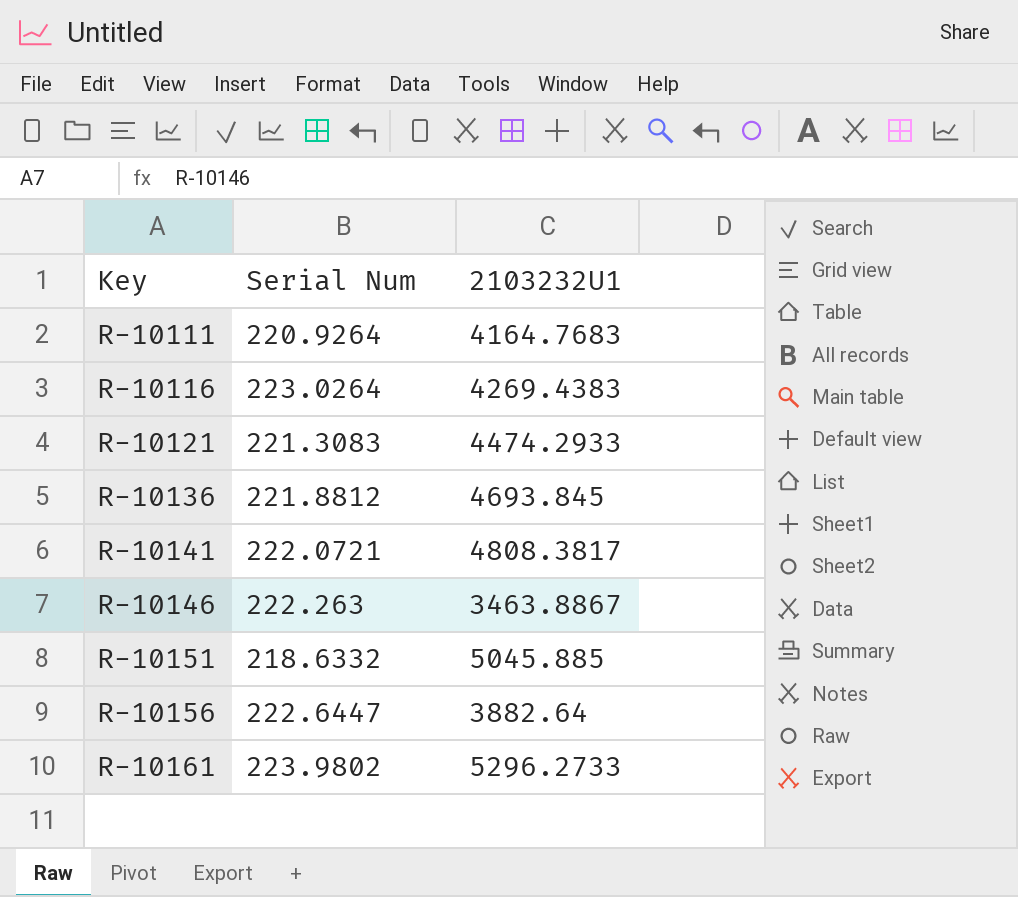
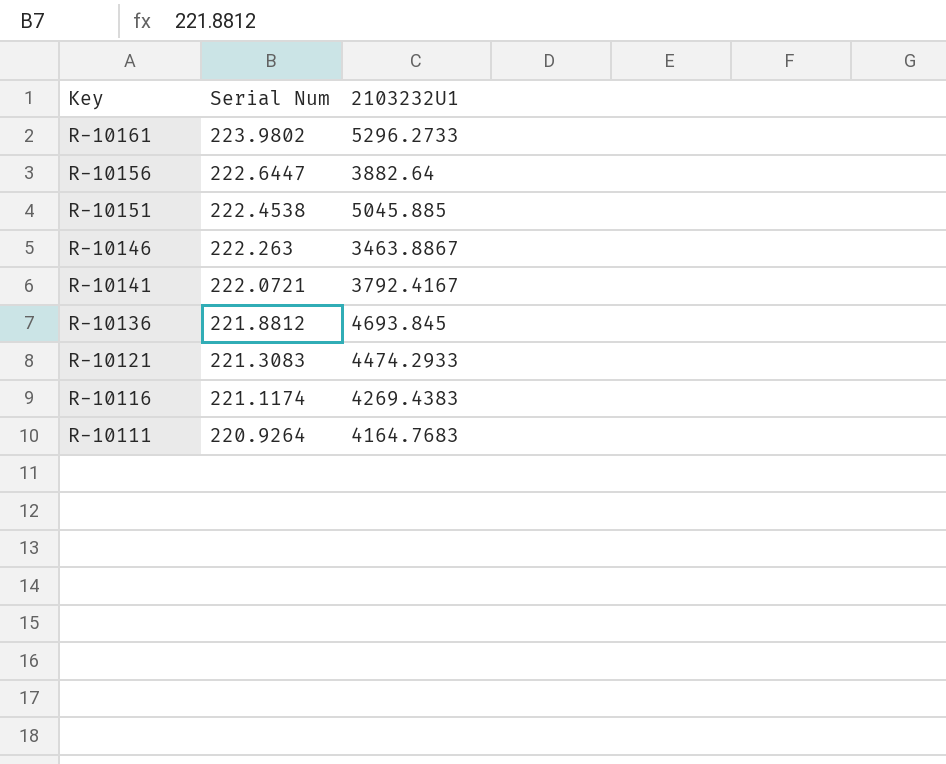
row order: Key ascending -> Key descending
R-10151 | Serial Num: 218.6332 -> 222.4538
R-10141 | 2103232U1: 4808.3817 -> 3792.4167
R-10116 | Serial Num: 223.0264 -> 221.1174

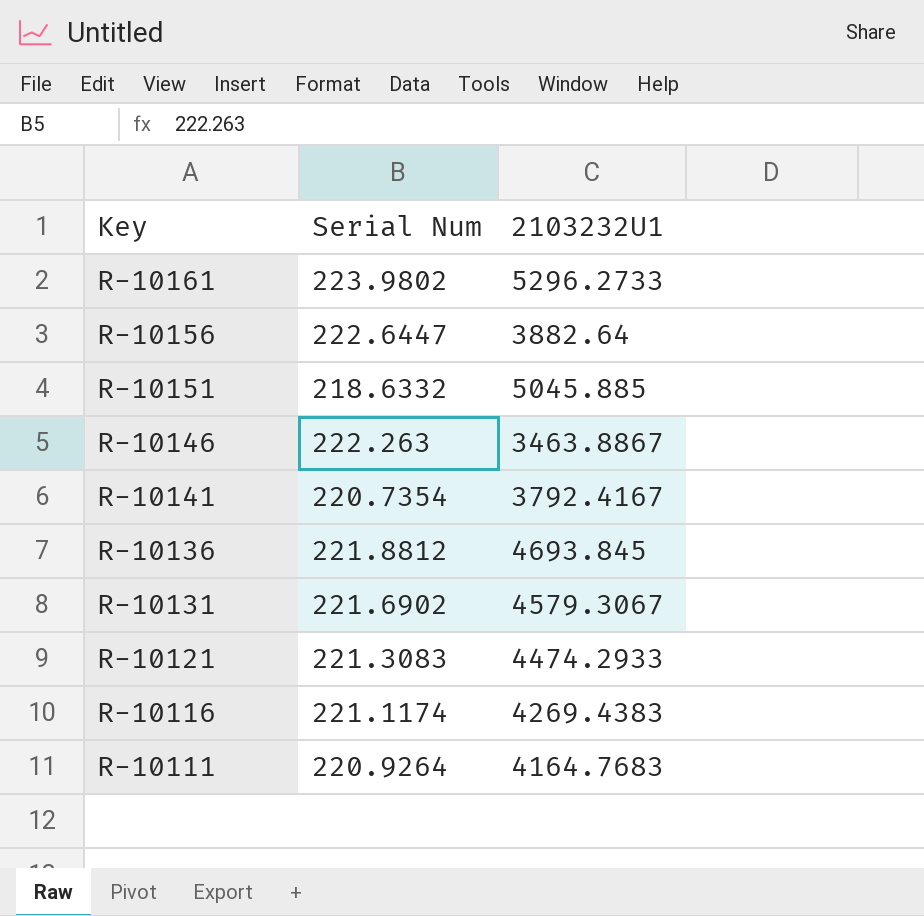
R-10151 | Serial Num: 222.4538 -> 218.6332
R-10141 | Serial Num: 222.0721 -> 220.7354
row R-10131: none -> 221.6902 | 4579.3067

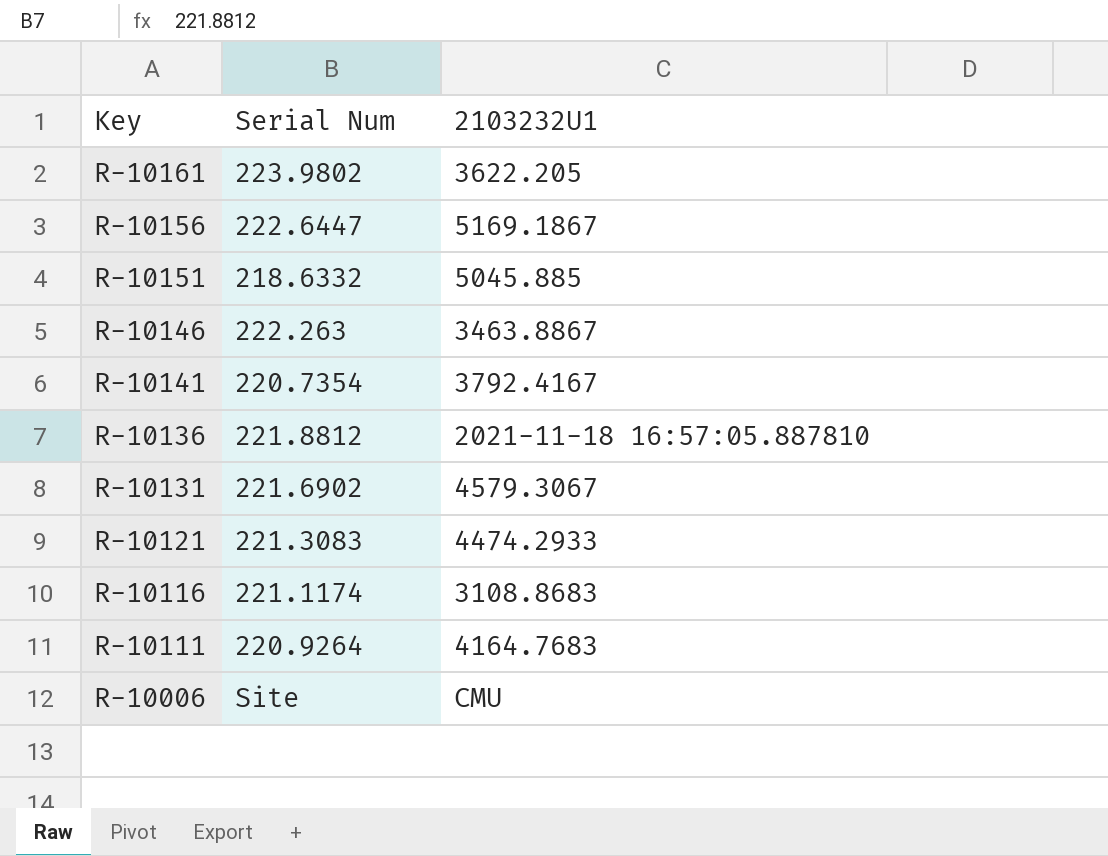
R-10161 | 2103232U1: 5296.2733 -> 3622.205
R-10156 | 2103232U1: 3882.64 -> 5169.1867
R-10136 | 2103232U1: 4693.845 -> 2021-11-18 16:57:05.887810
R-10116 | 2103232U1: 4269.4383 -> 3108.8683
row R-10006: none -> Site | CMU

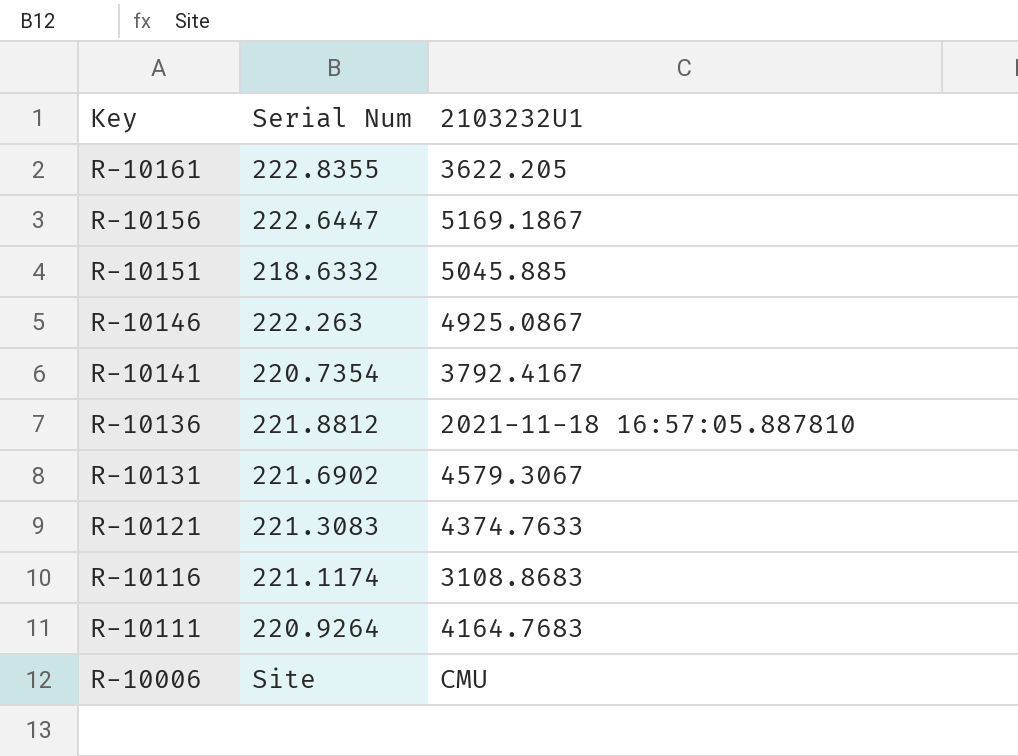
R-10161 | Serial Num: 223.9802 -> 222.8355
R-10146 | 2103232U1: 3463.8867 -> 4925.0867
R-10121 | 2103232U1: 4474.2933 -> 4374.7633

